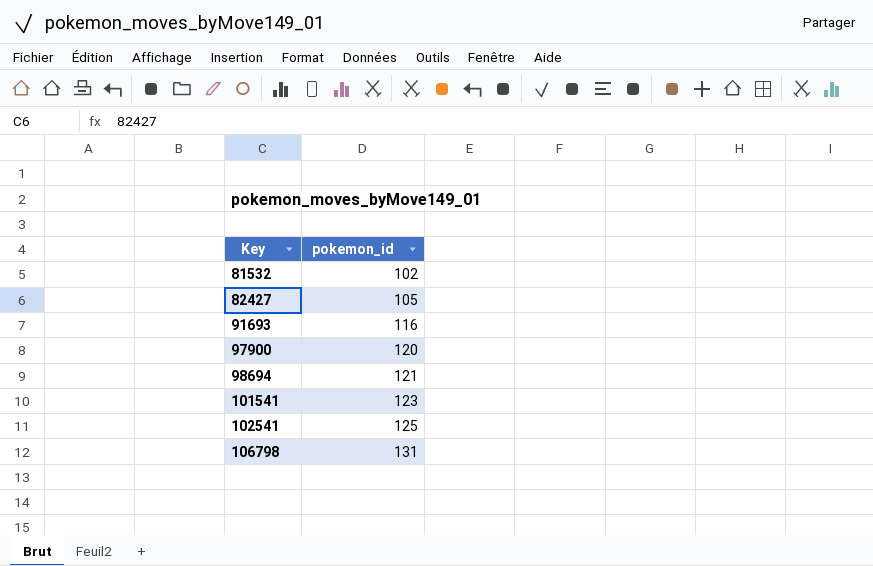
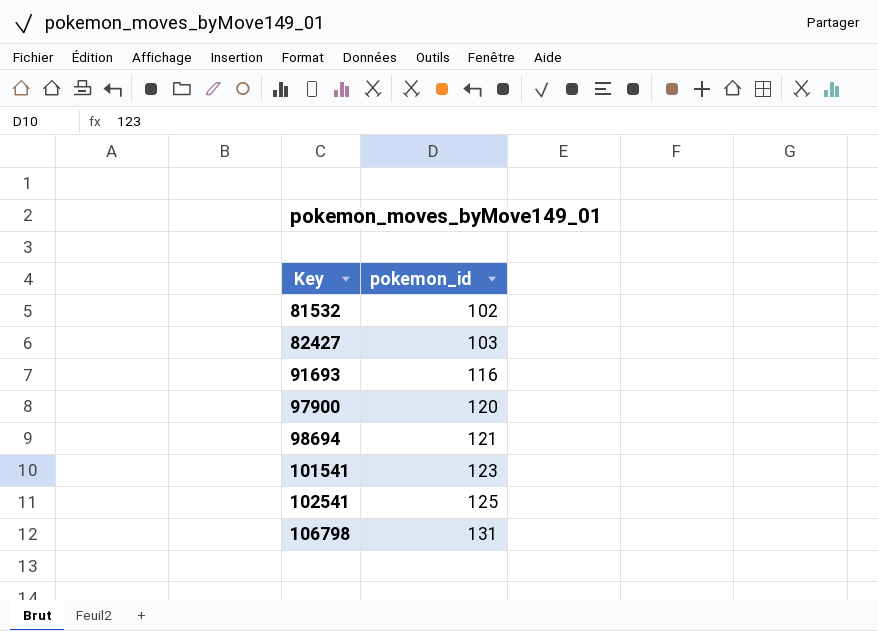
82427 | pokemon_id: 105 -> 103

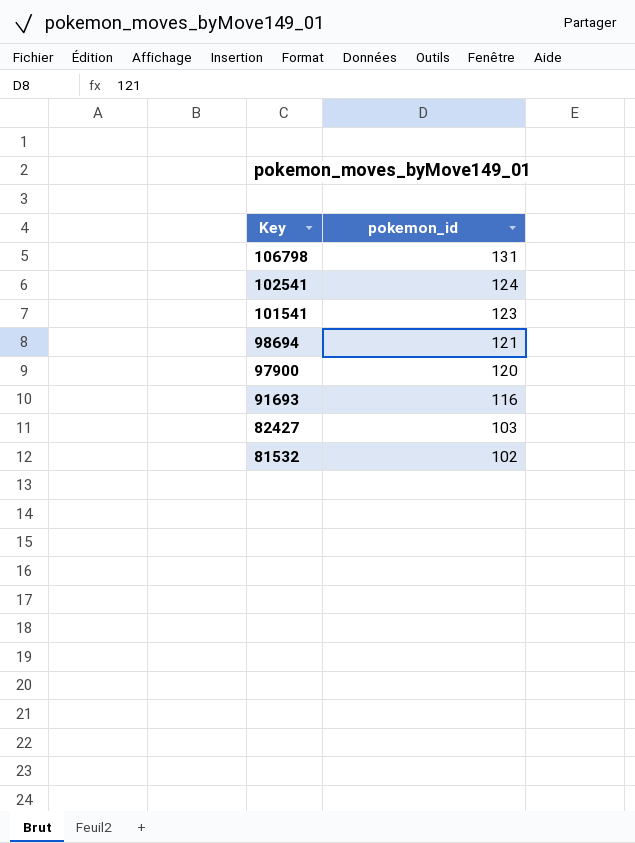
row order: Key ascending -> Key descending
102541 | pokemon_id: 125 -> 124

